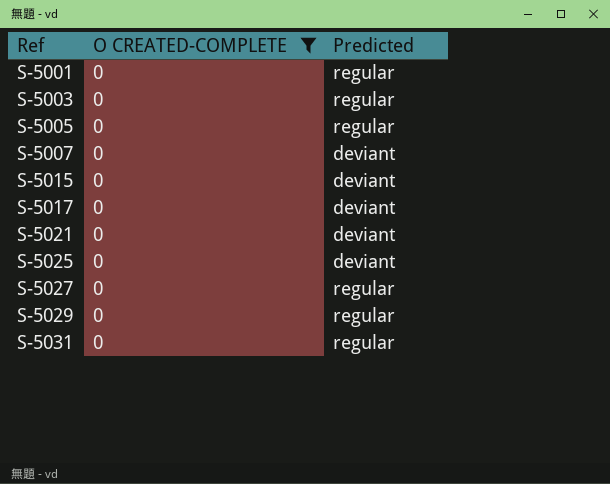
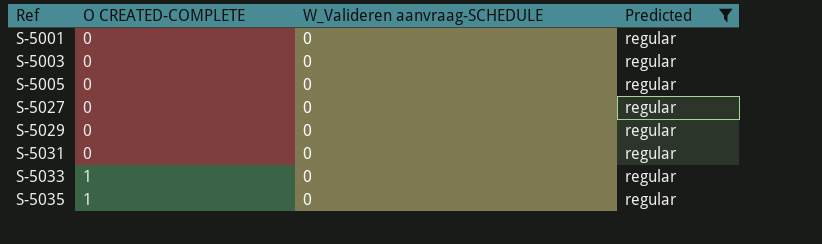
filter: O CREATED-COMPLETE = 0 -> Predicted = regular
column W_Valideren aanvraag-SCHEDULE | position: none -> 3

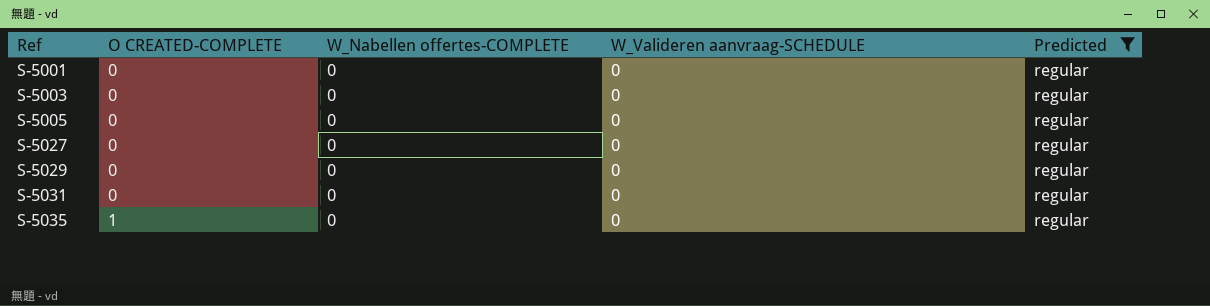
column W_Nabellen offertes-COMPLETE | position: none -> 3
row S-5033: 1 | 0 | regular -> none

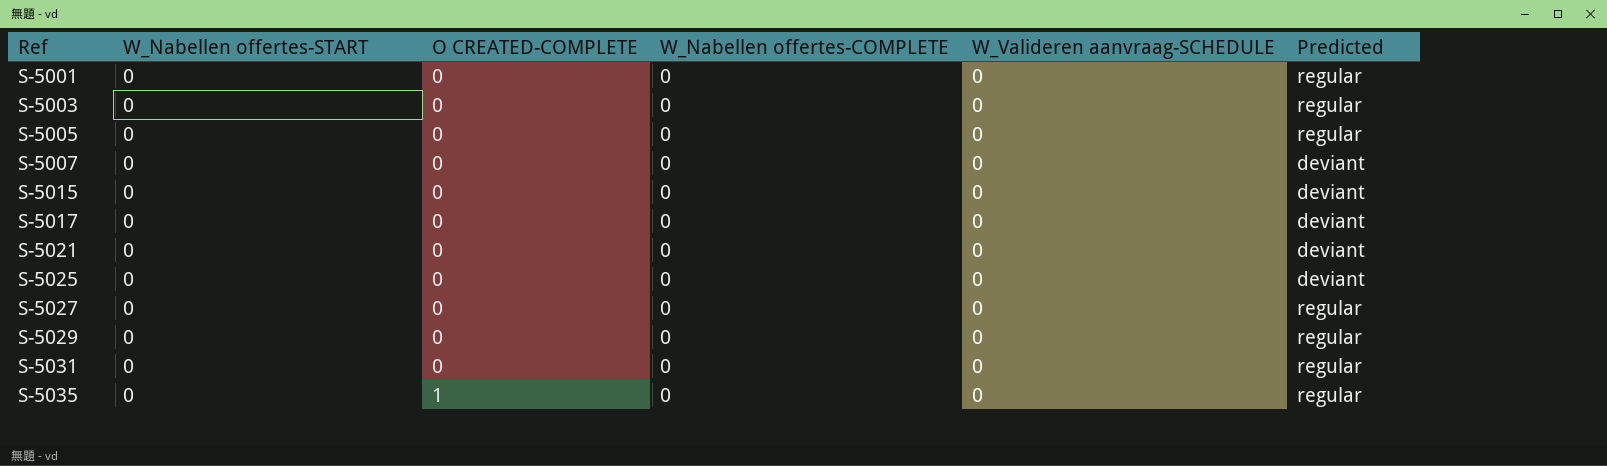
filter: Predicted = regular -> none
column W_Nabellen offertes-START | position: none -> 2

